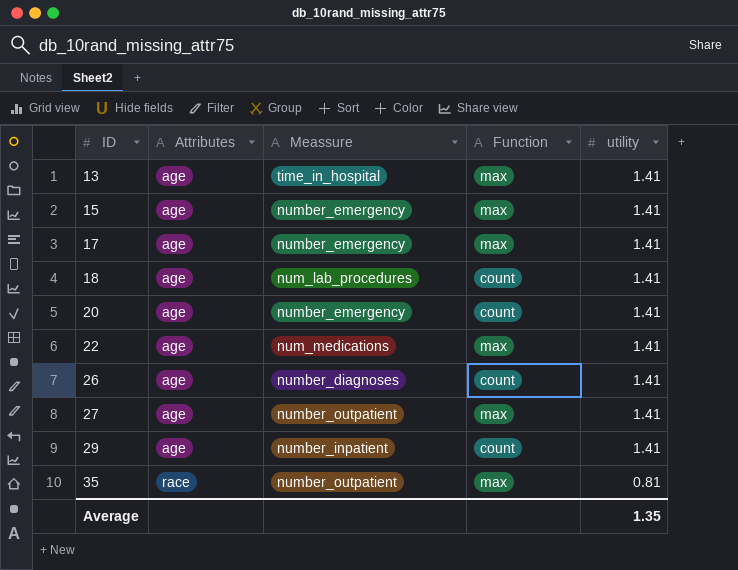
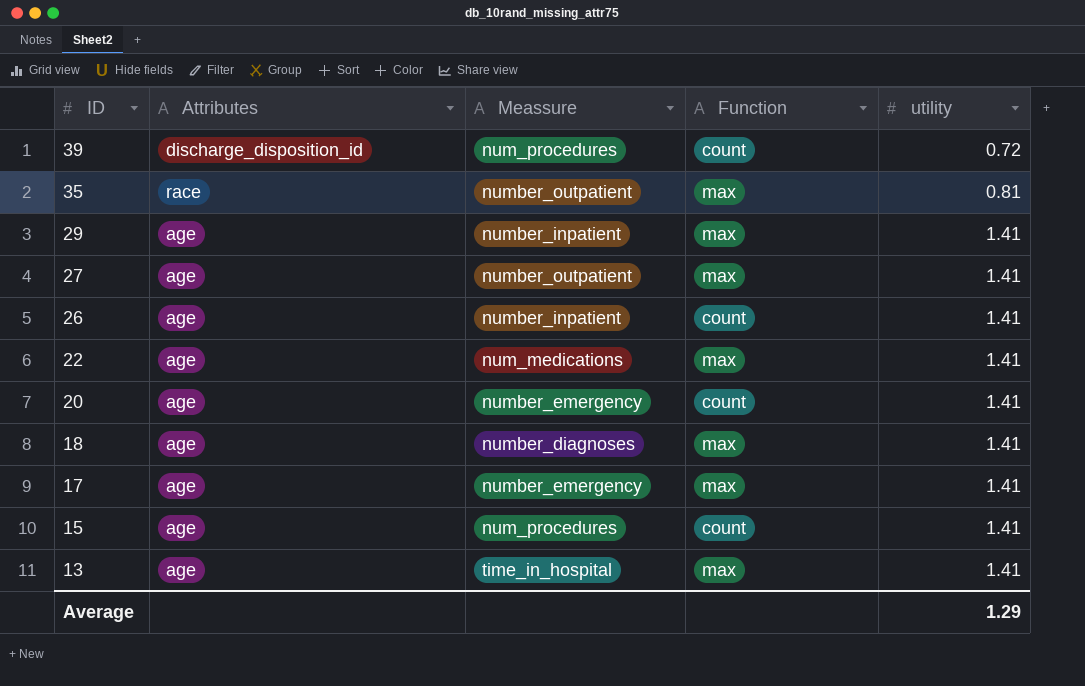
row order: ID ascending -> ID descending
row 39: none -> discharge_disposition_id | num_procedures | count | 0.72
29 | Function: count -> max
26 | Meassure: number_diagnoses -> number_inpatient
18 | Meassure: num_lab_procedures -> number_diagnoses
18 | Function: count -> max
15 | Meassure: number_emergency -> num_procedures
15 | Function: max -> count
Average | utility: 1.35 -> 1.29

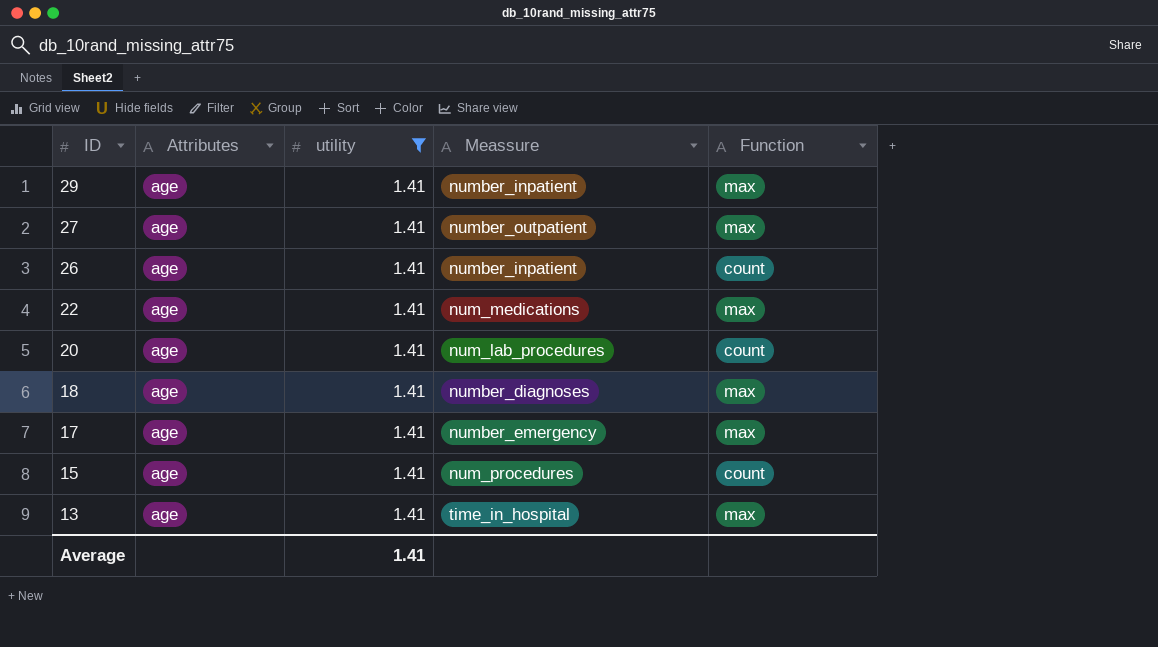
filter: none -> utility = 1.41
column utility | position: 5 -> 3
20 | Meassure: number_emergency -> num_lab_procedures
Average | utility: 1.29 -> 1.41

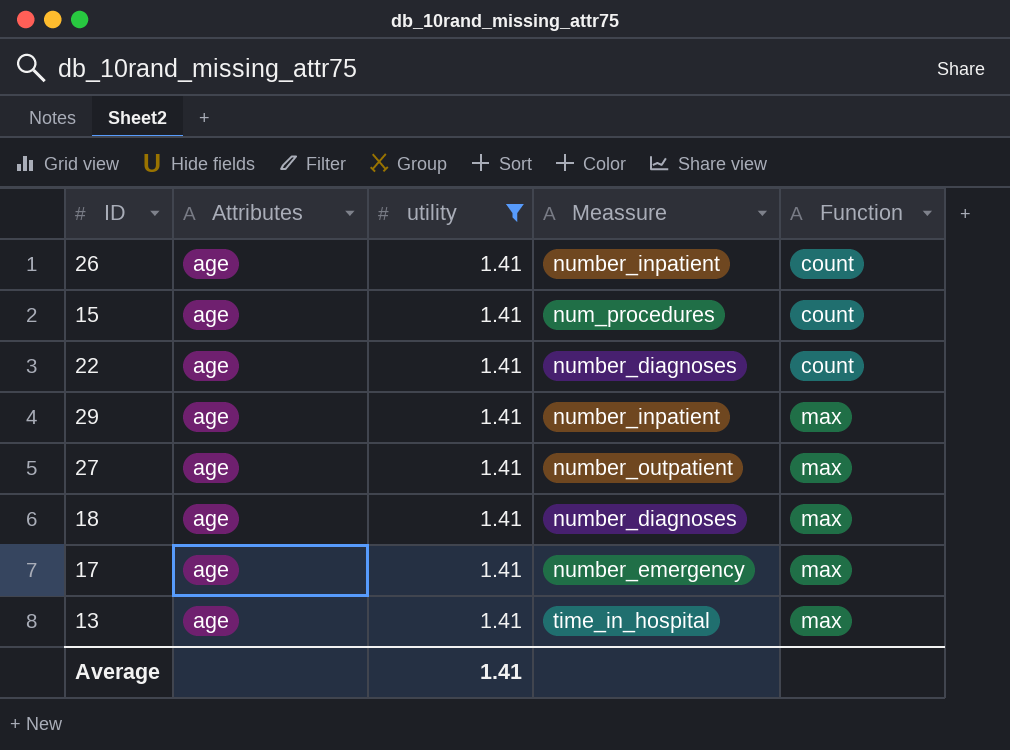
row order: ID descending -> Function ascending
row 20: age | 1.41 | num_lab_procedures | count -> none
22 | Meassure: num_medications -> number_diagnoses
22 | Function: max -> count

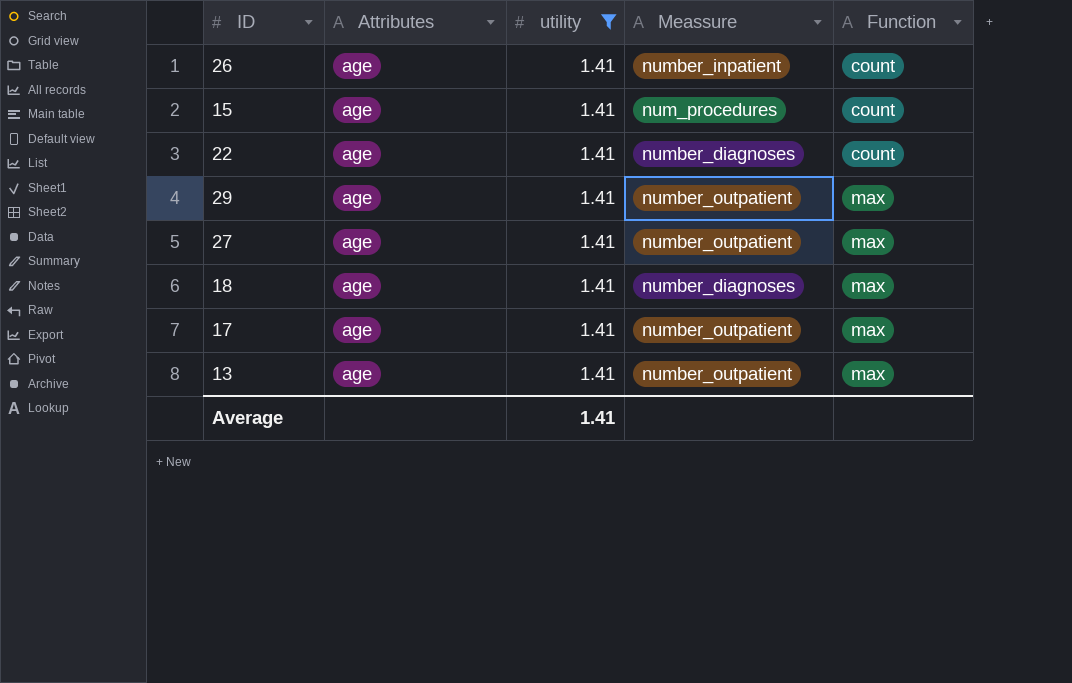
29 | Meassure: number_inpatient -> number_outpatient
17 | Meassure: number_emergency -> number_outpatient
13 | Meassure: time_in_hospital -> number_outpatient

